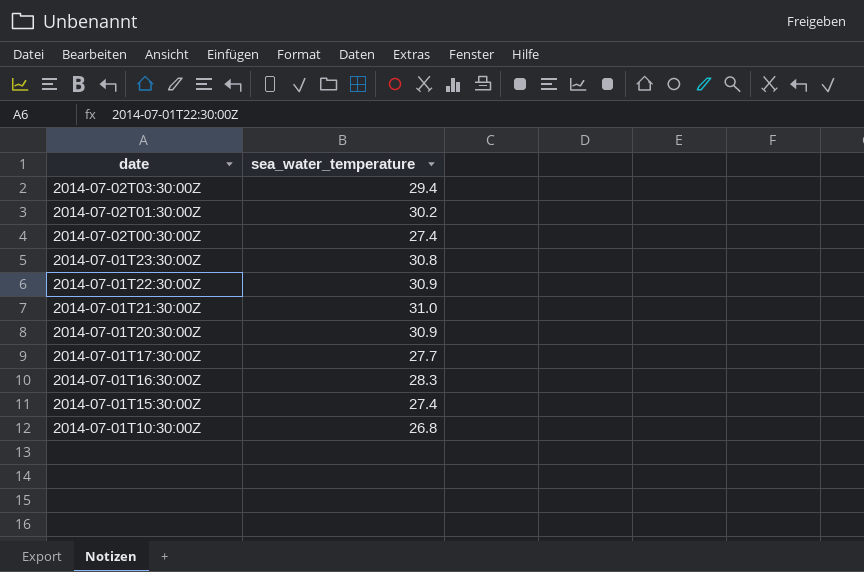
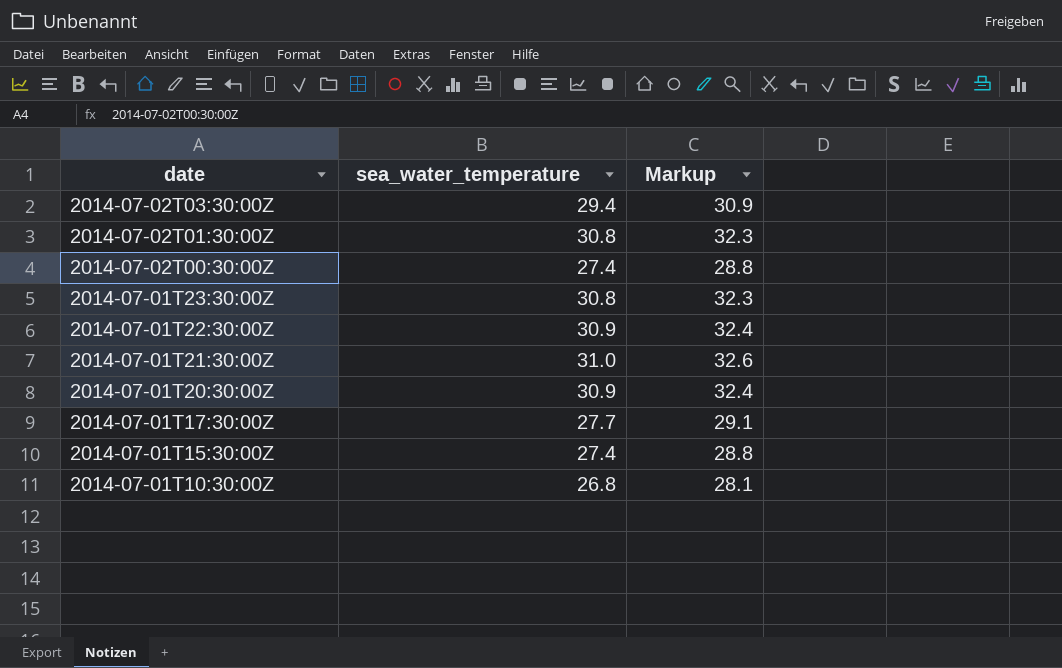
column Markup | formula: none -> [sea_water_temperature] * 1.05
row 2014-07-01T16:30:00Z: 28.3 -> none
2014-07-02T01:30:00Z | sea_water_temperature: 30.2 -> 30.8

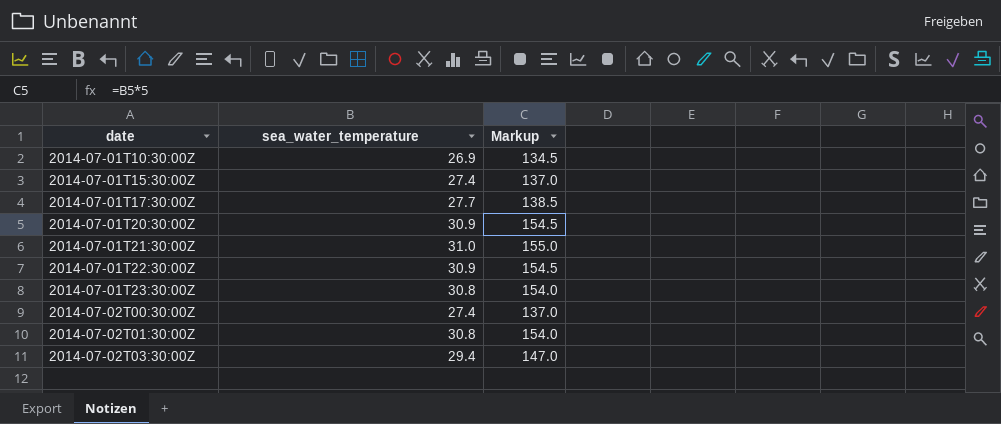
row order: date descending -> date ascending
column Markup | formula: [sea_water_temperature] * 1.05 -> [sea_water_temperature] * 5
2014-07-01T10:30:00Z | sea_water_temperature: 26.8 -> 26.9

